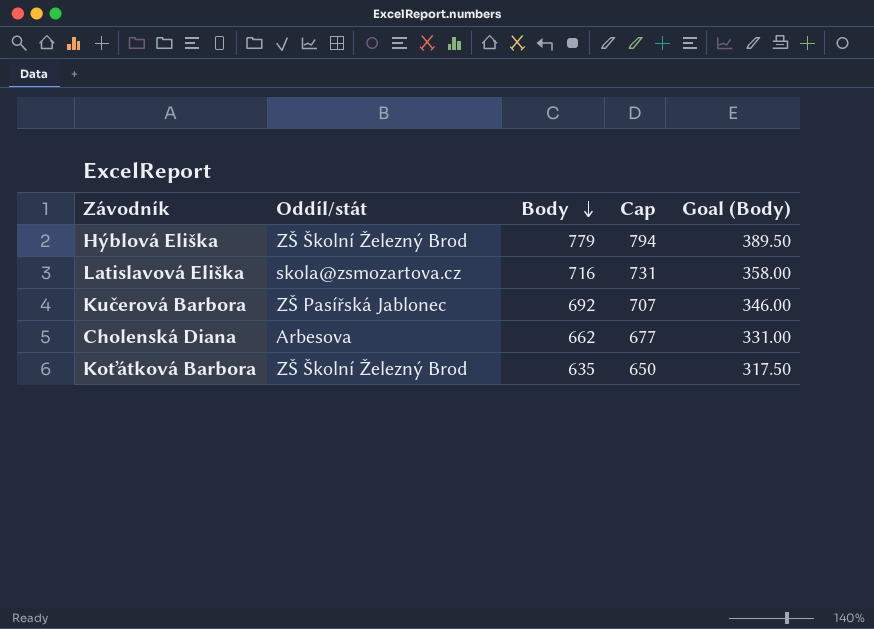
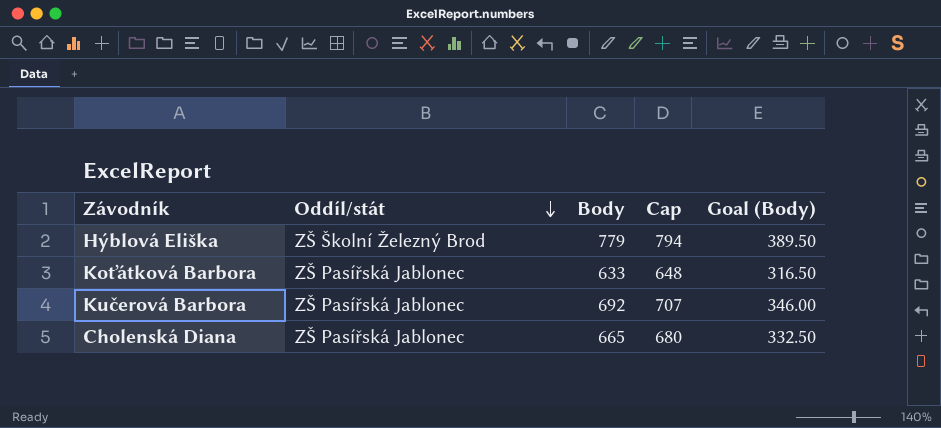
row order: Body descending -> Oddíl/stát descending
row Latislavová Eliška: skola@zsmozartova.cz | 716 | 731 | 358.00 -> none
Koťátková Barbora | Oddíl/stát: ZŠ Školní Železný Brod -> ZŠ Pasířská Jablonec
Koťátková Barbora | Body: 635 -> 633
Koťátková Barbora | Cap: 650 -> 648
Koťátková Barbora | Goal (Body): 317.50 -> 316.50
Cholenská Diana | Oddíl/stát: Arbesova -> ZŠ Pasířská Jablonec
Cholenská Diana | Body: 662 -> 665
Cholenská Diana | Cap: 677 -> 680
Cholenská Diana | Goal (Body): 331.00 -> 332.50

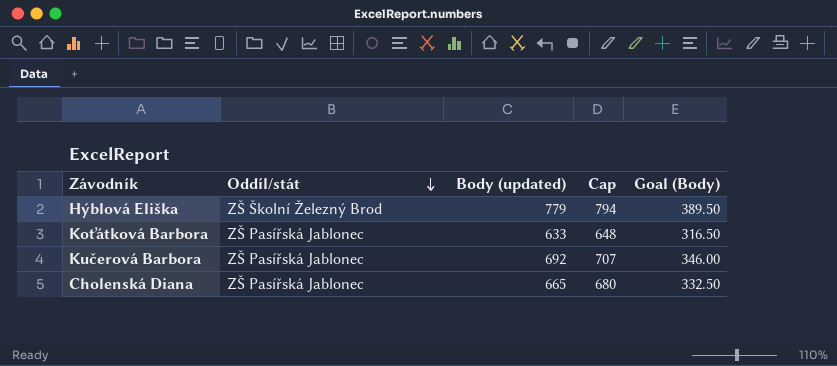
column name: Body -> Body (updated)

